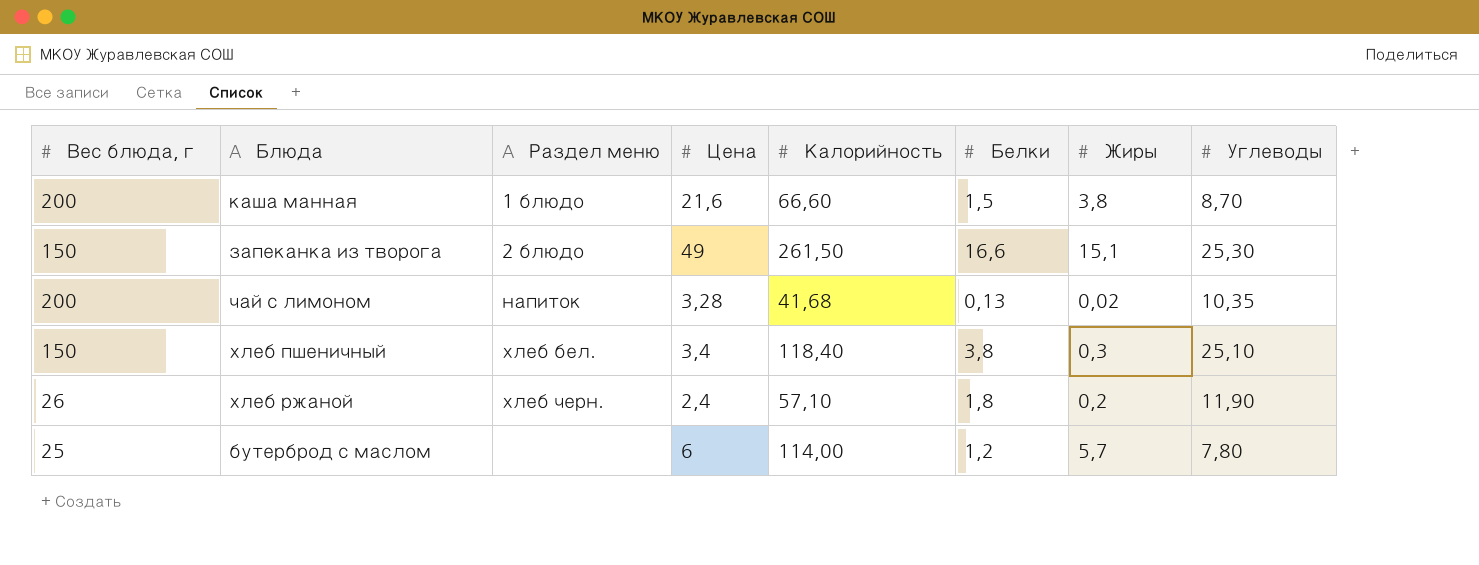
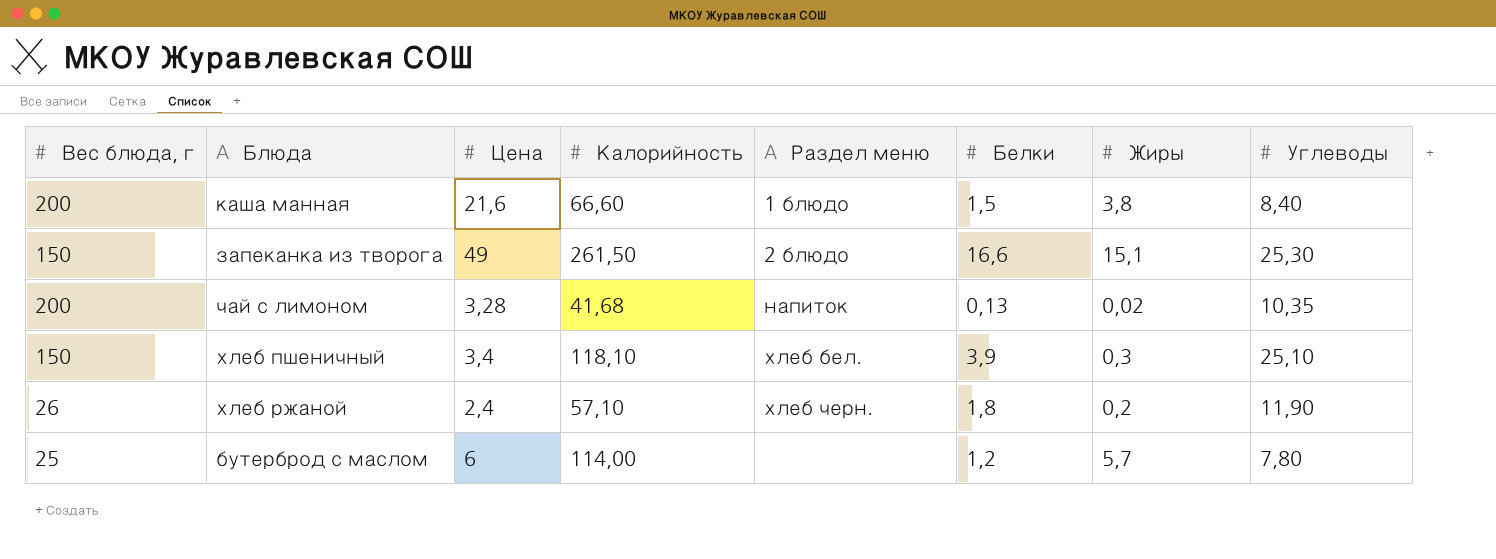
column Раздел меню | position: 3 -> 5
каша манная | Углеводы: 8,70 -> 8,40
хлеб пшеничный | Калорийность: 118,40 -> 118,10
хлеб пшеничный | Белки: 3,8 -> 3,9

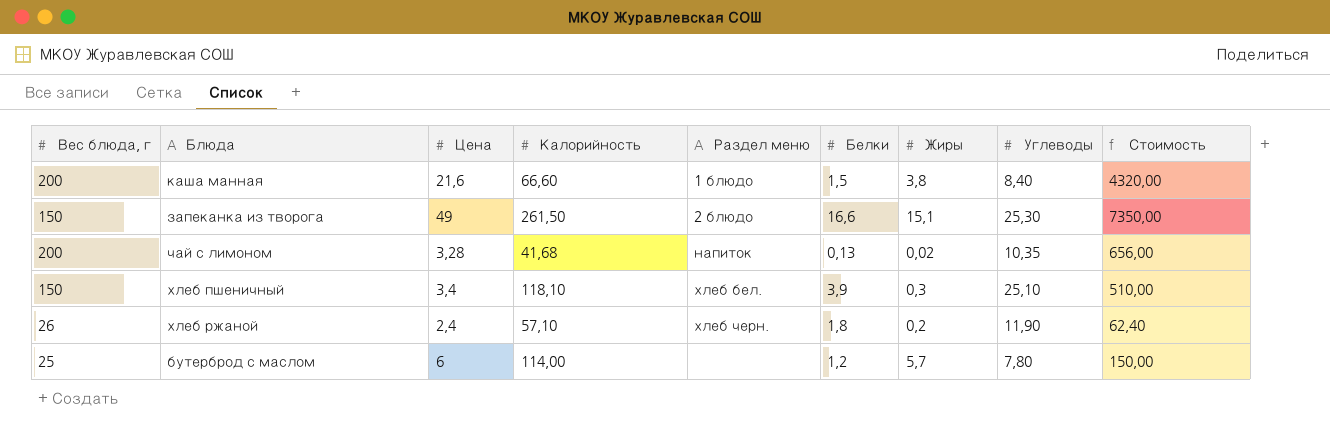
column Стоимость | formula: none -> [Вес блюда, г] * [Цена]

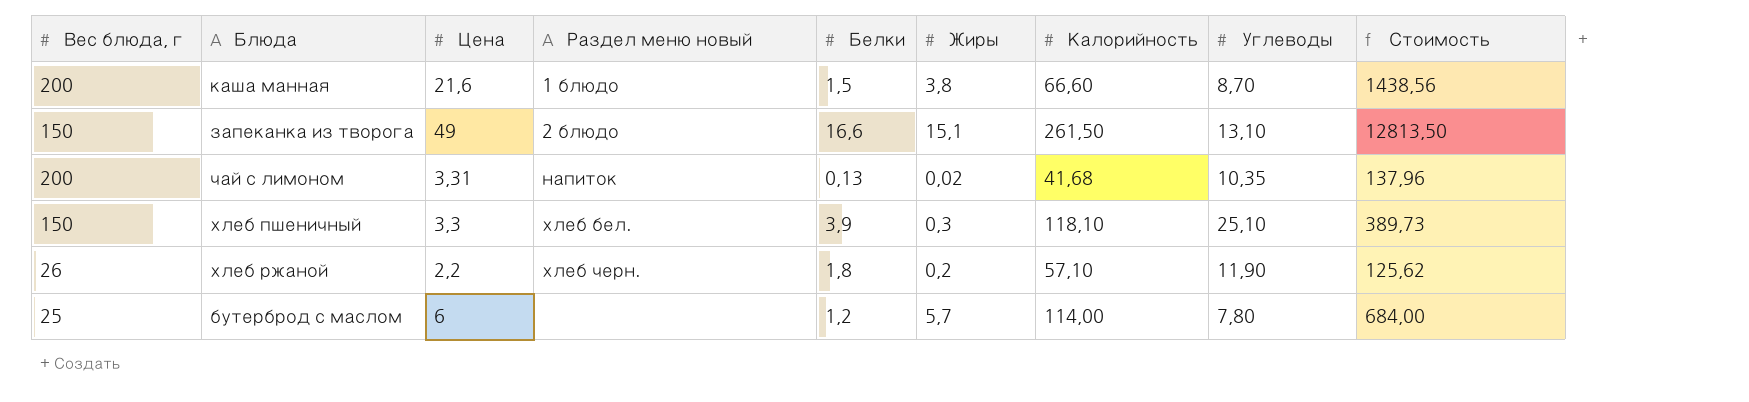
column name: Раздел меню -> Раздел меню новый
column Калорийность | position: 4 -> 7
column Стоимость | formula: [Вес блюда, г] * [Цена] -> [Цена] * [Калорийность]
каша манная | Углеводы: 8,40 -> 8,70
запеканка из творога | Углеводы: 25,30 -> 13,10
чай с лимоном | Цена: 3,28 -> 3,31
хлеб пшеничный | Цена: 3,4 -> 3,3
хлеб ржаной | Цена: 2,4 -> 2,2

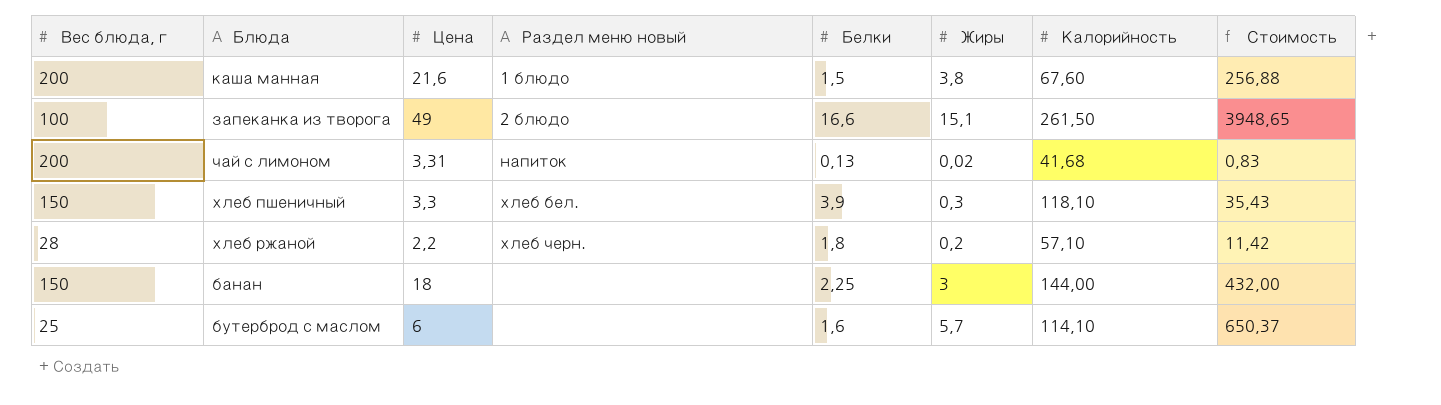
column Углеводы | position: 8 -> none
column Стоимость | formula: [Цена] * [Калорийность] -> [Жиры] * [Калорийность]
каша манная | Калорийность: 66,60 -> 67,60
запеканка из творога | Вес блюда, г: 150 -> 100
хлеб ржаной | Вес блюда, г: 26 -> 28
row банан: none -> 150 | 18 | none | 2,25 | 3 | 144,00 | 432,00
бутерброд с маслом | Белки: 1,2 -> 1,6
бутерброд с маслом | Калорийность: 114,00 -> 114,10

